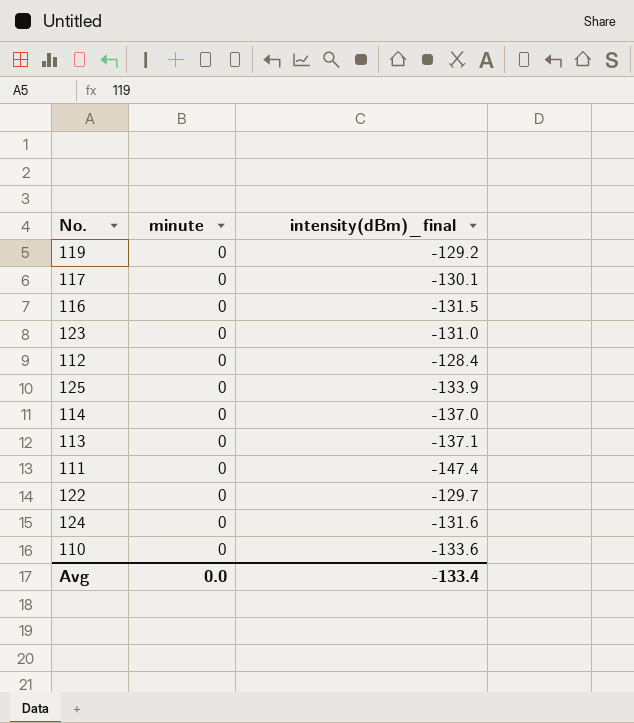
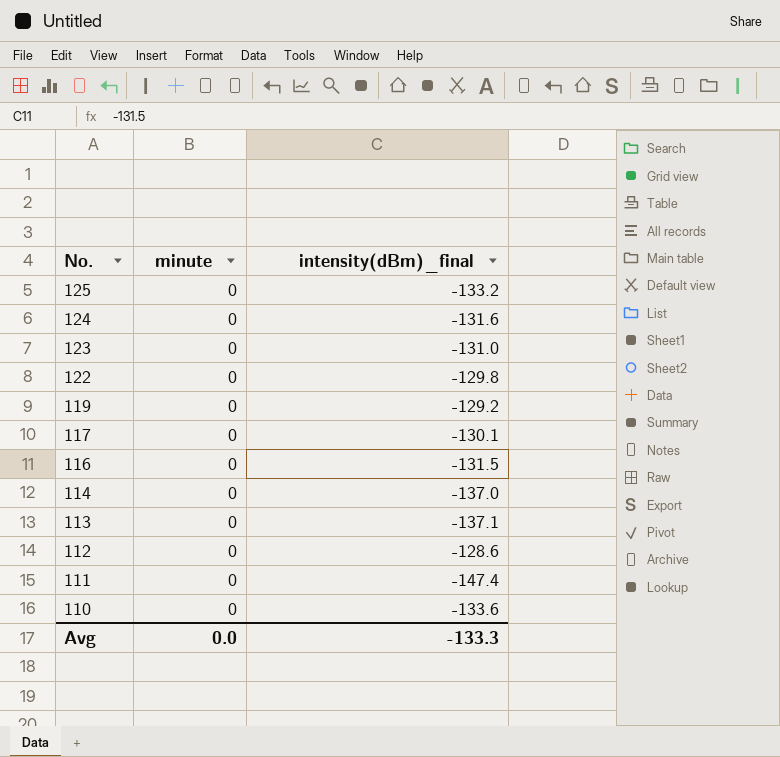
row order: none -> No. descending
125 | intensity(dBm)_final: -133.9 -> -133.2
122 | intensity(dBm)_final: -129.7 -> -129.8
112 | intensity(dBm)_final: -128.4 -> -128.6
Avg | intensity(dBm)_final: -133.4 -> -133.3

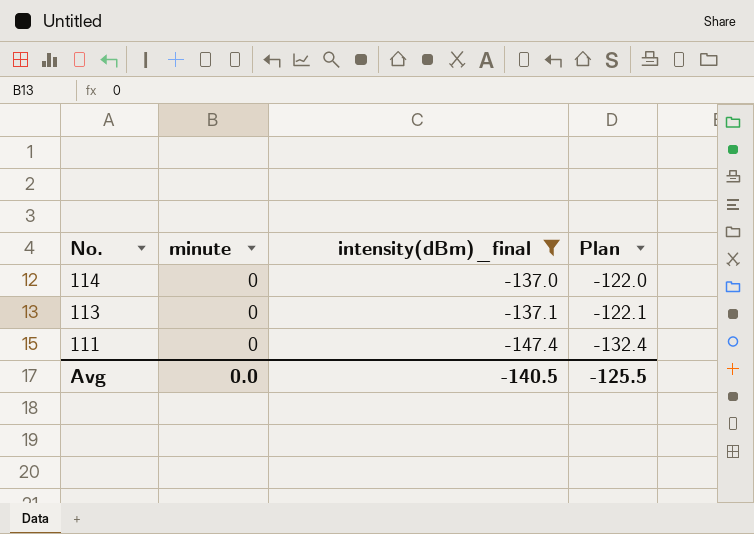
filter: none -> intensity(dBm)_final <= -137.0
column Plan | formula: none -> [intensity(dBm)_final] + 15
Avg | intensity(dBm)_final: -133.3 -> -140.5

